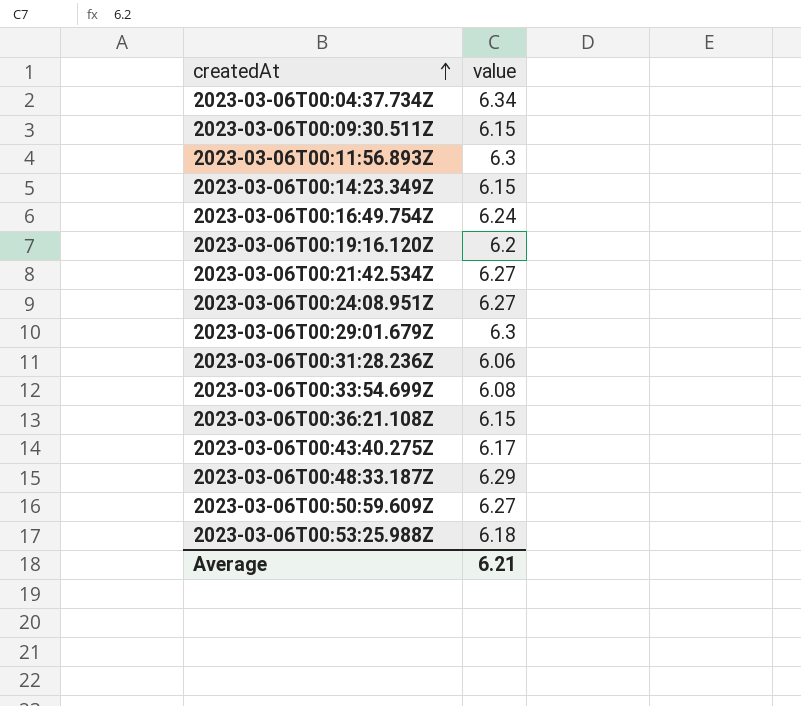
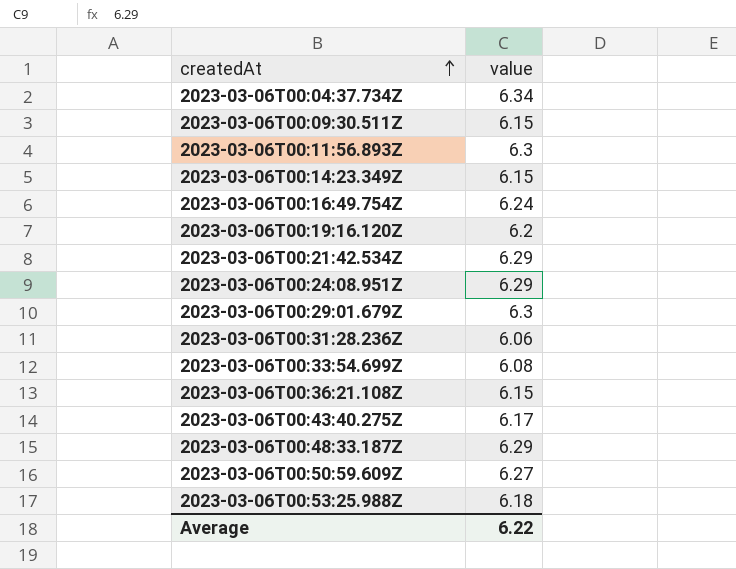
2023-03-06T00:21:42.534Z | value: 6.27 -> 6.29
2023-03-06T00:24:08.951Z | value: 6.27 -> 6.29
Average | value: 6.21 -> 6.22

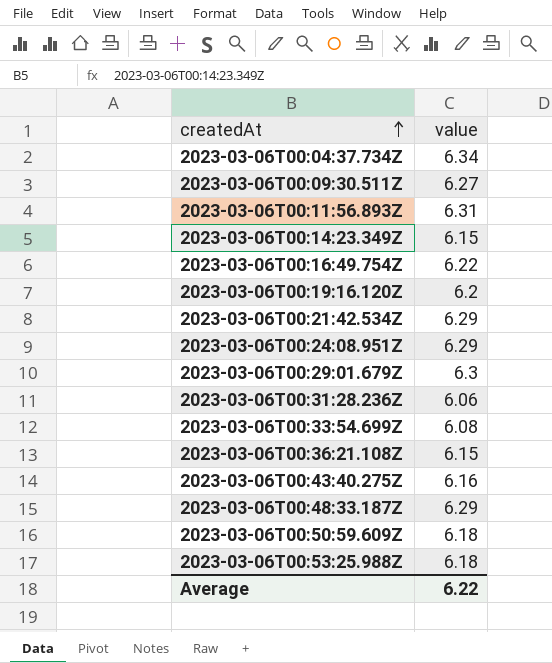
2023-03-06T00:09:30.511Z | value: 6.15 -> 6.27
2023-03-06T00:11:56.893Z | value: 6.3 -> 6.31
2023-03-06T00:16:49.754Z | value: 6.24 -> 6.22
2023-03-06T00:43:40.275Z | value: 6.17 -> 6.16
2023-03-06T00:50:59.609Z | value: 6.27 -> 6.18

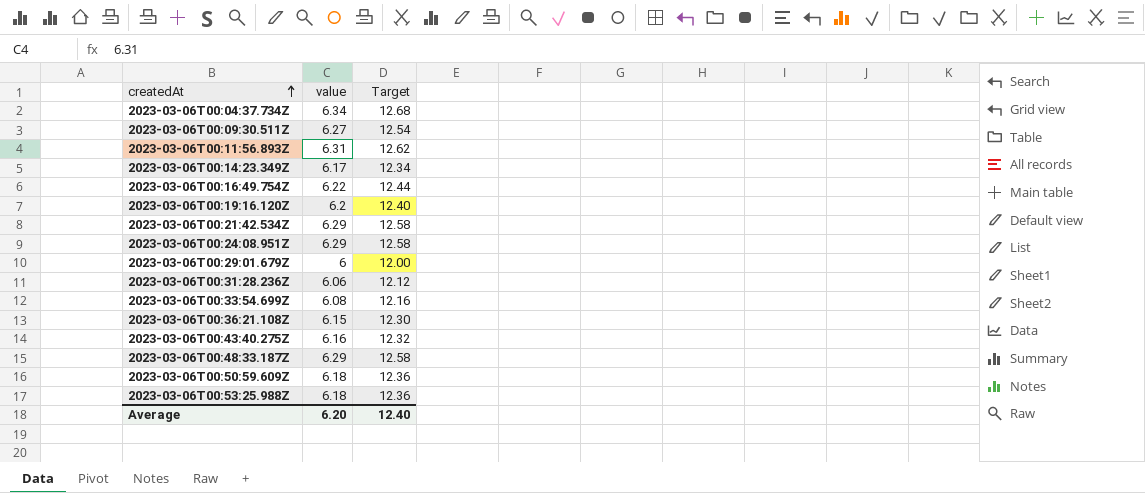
column Target | formula: none -> [value] * 2
2023-03-06T00:14:23.349Z | value: 6.15 -> 6.17
2023-03-06T00:29:01.679Z | value: 6.3 -> 6
Average | value: 6.22 -> 6.20

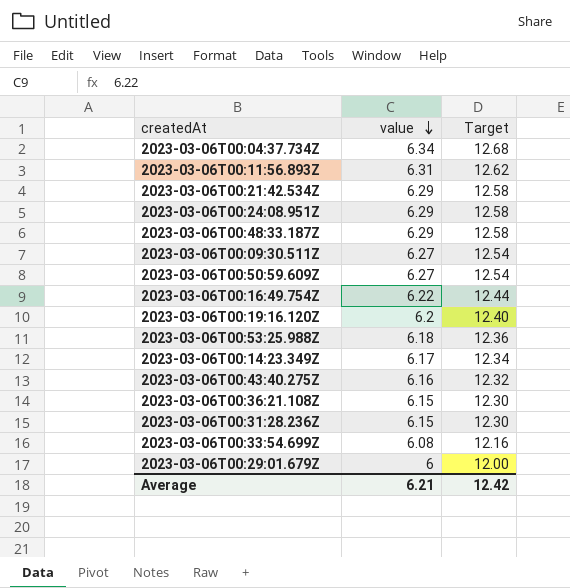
row order: createdAt ascending -> value descending
2023-03-06T00:50:59.609Z | value: 6.18 -> 6.27
2023-03-06T00:50:59.609Z | Target: 12.36 -> 12.54
2023-03-06T00:31:28.236Z | value: 6.06 -> 6.15
2023-03-06T00:31:28.236Z | Target: 12.12 -> 12.30
Average | value: 6.20 -> 6.21
Average | Target: 12.40 -> 12.42

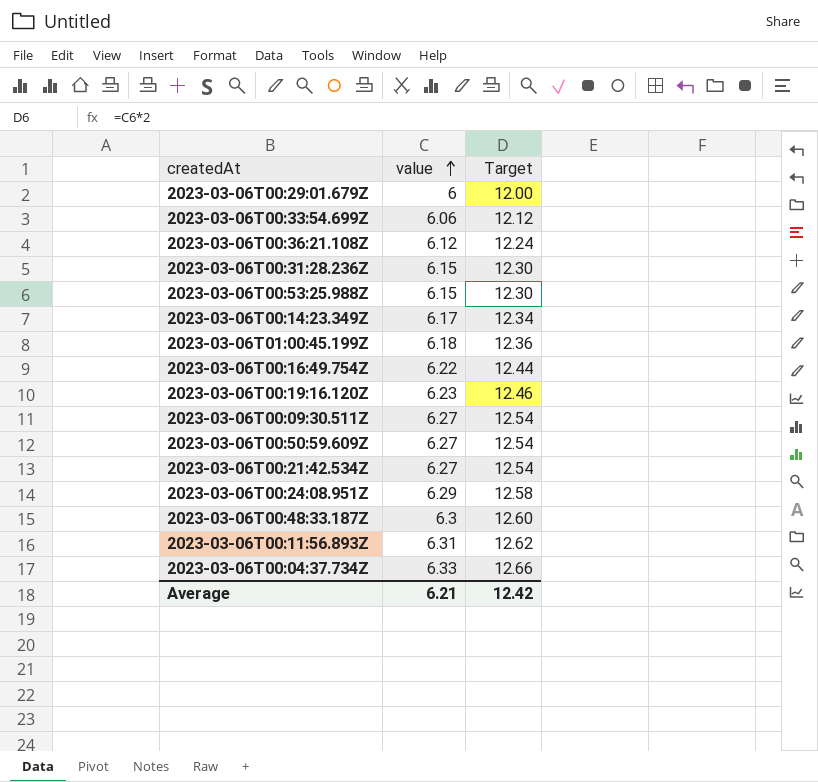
row order: value descending -> value ascending
row 2023-03-06T00:43:40.275Z: 6.16 | 12.32 -> none
2023-03-06T00:33:54.699Z | value: 6.08 -> 6.06
2023-03-06T00:33:54.699Z | Target: 12.16 -> 12.12
2023-03-06T00:36:21.108Z | value: 6.15 -> 6.12
2023-03-06T00:36:21.108Z | Target: 12.30 -> 12.24
2023-03-06T00:53:25.988Z | value: 6.18 -> 6.15
2023-03-06T00:53:25.988Z | Target: 12.36 -> 12.30
row 2023-03-06T01:00:45.199Z: none -> 6.18 | 12.36
2023-03-06T00:19:16.120Z | value: 6.2 -> 6.23
2023-03-06T00:19:16.120Z | Target: 12.40 -> 12.46
2023-03-06T00:21:42.534Z | value: 6.29 -> 6.27
2023-03-06T00:21:42.534Z | Target: 12.58 -> 12.54
2023-03-06T00:48:33.187Z | value: 6.29 -> 6.3
2023-03-06T00:48:33.187Z | Target: 12.58 -> 12.60
2023-03-06T00:04:37.734Z | value: 6.34 -> 6.33
2023-03-06T00:04:37.734Z | Target: 12.68 -> 12.66

